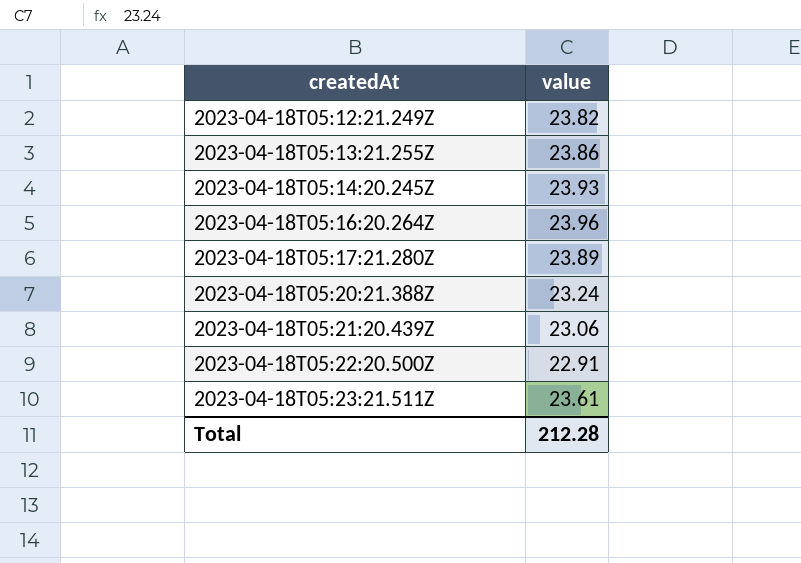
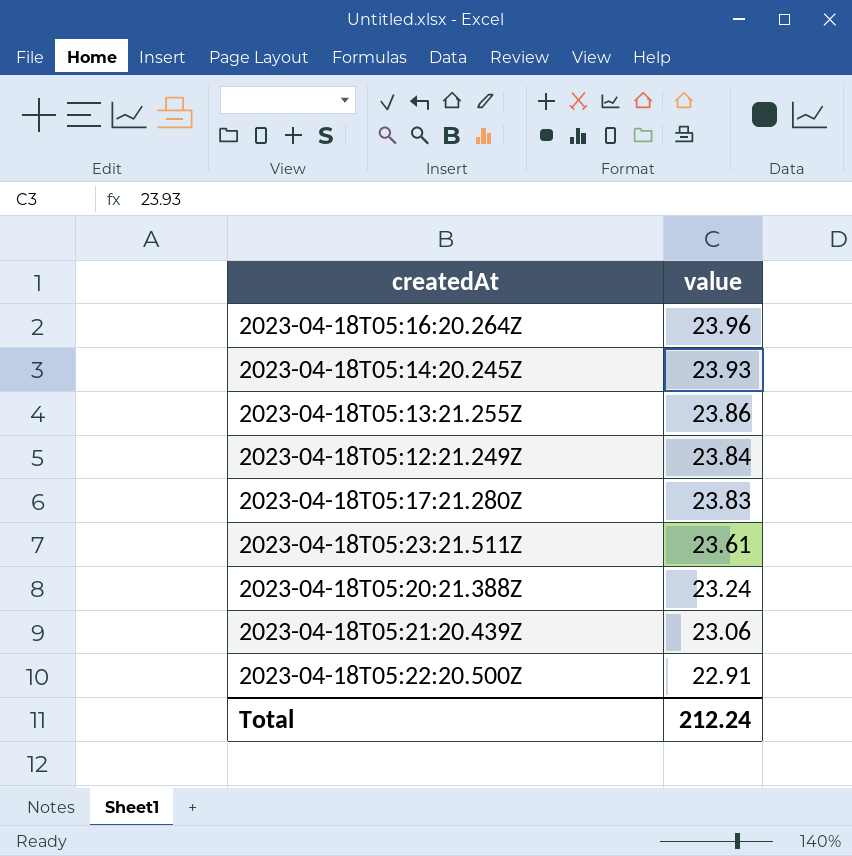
row order: createdAt ascending -> value descending
2023-04-18T05:12:21.249Z | value: 23.82 -> 23.84
2023-04-18T05:17:21.280Z | value: 23.89 -> 23.83
Total | value: 212.28 -> 212.24

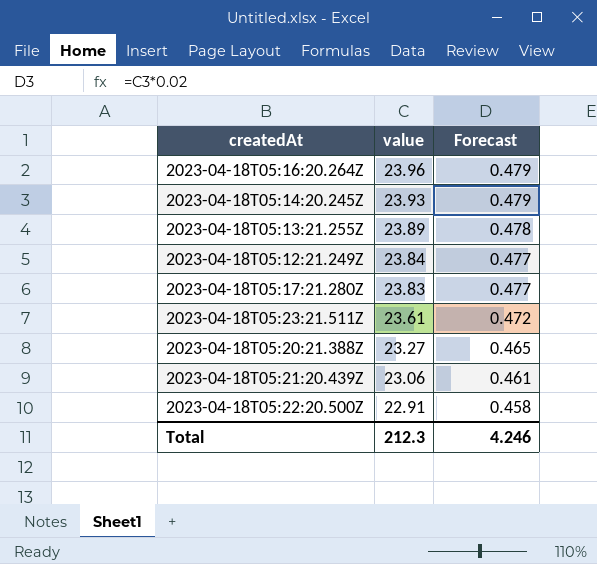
column Forecast | formula: none -> [value] * 0.02
2023-04-18T05:13:21.255Z | value: 23.86 -> 23.89
2023-04-18T05:20:21.388Z | value: 23.24 -> 23.27
Total | value: 212.24 -> 212.3

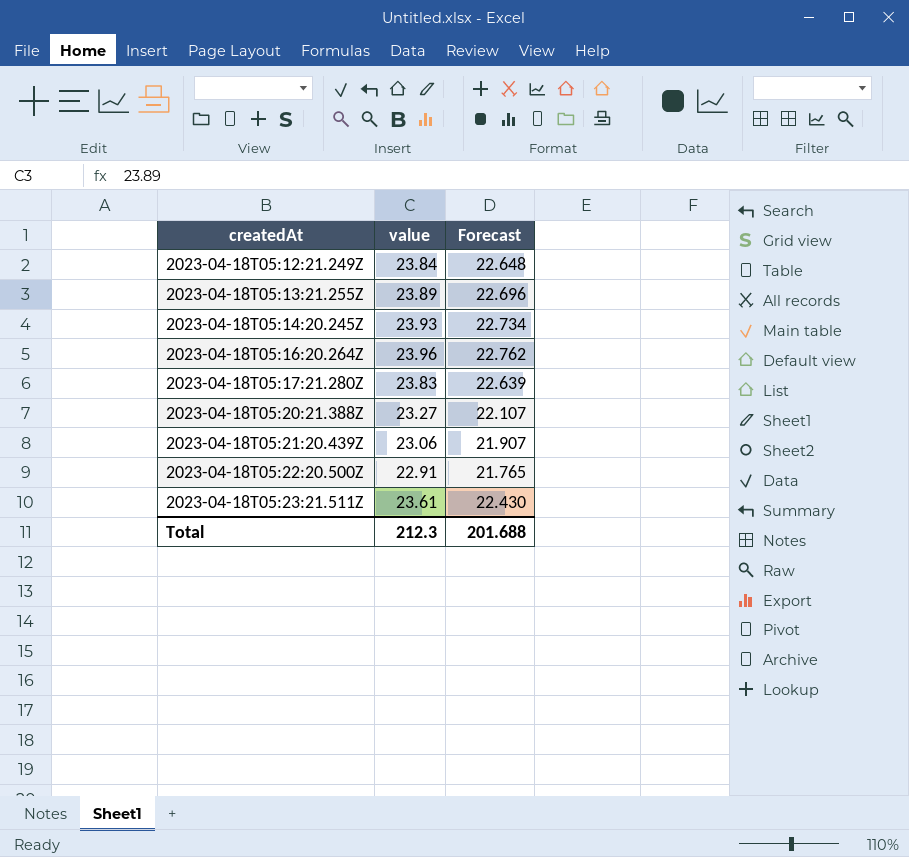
row order: value descending -> createdAt ascending
column Forecast | formula: [value] * 0.02 -> [value] * 0.95
Total | Forecast: 4.246 -> 201.688

